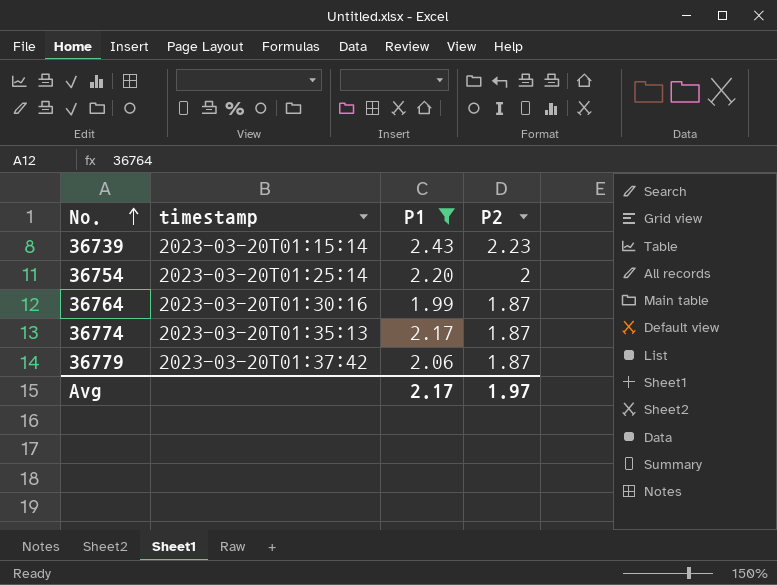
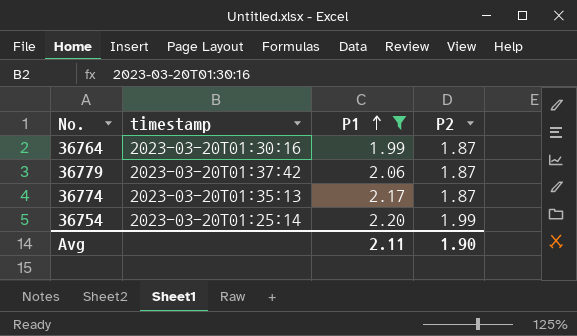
row order: No. ascending -> P1 ascending
row 36739: 2023-03-20T01:15:14 | 2.43 | 2.23 -> none
36754 | P2: 2 -> 1.99
Avg | P1: 2.17 -> 2.11
Avg | P2: 1.97 -> 1.90

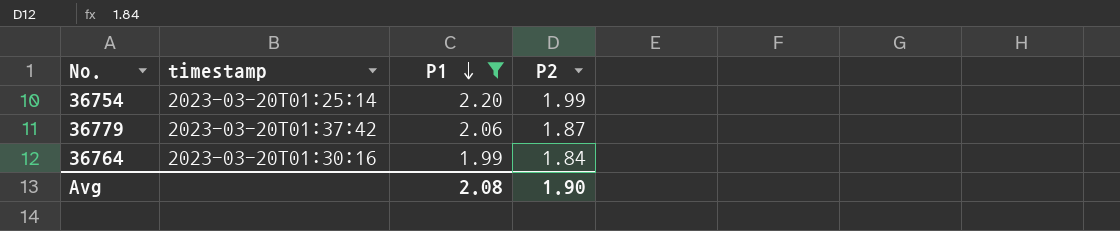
row order: P1 ascending -> P1 descending
row 36774: 2023-03-20T01:35:13 | 2.17 | 1.87 -> none
36764 | P2: 1.87 -> 1.84
Avg | P1: 2.11 -> 2.08

